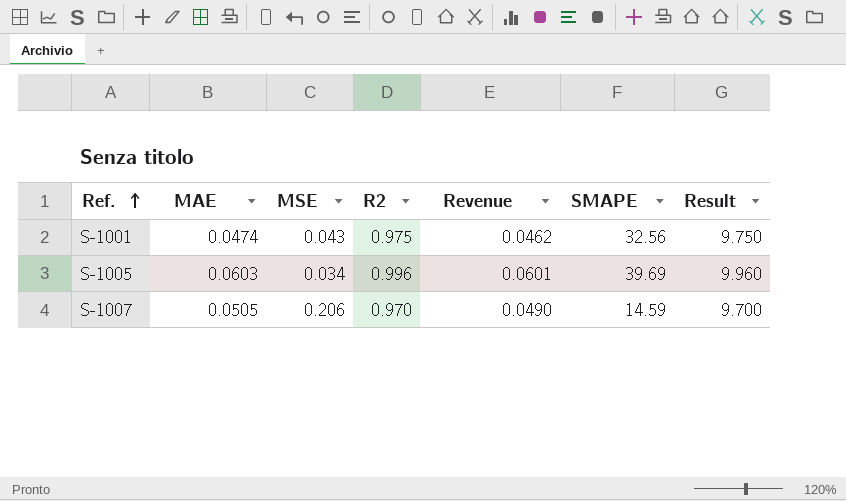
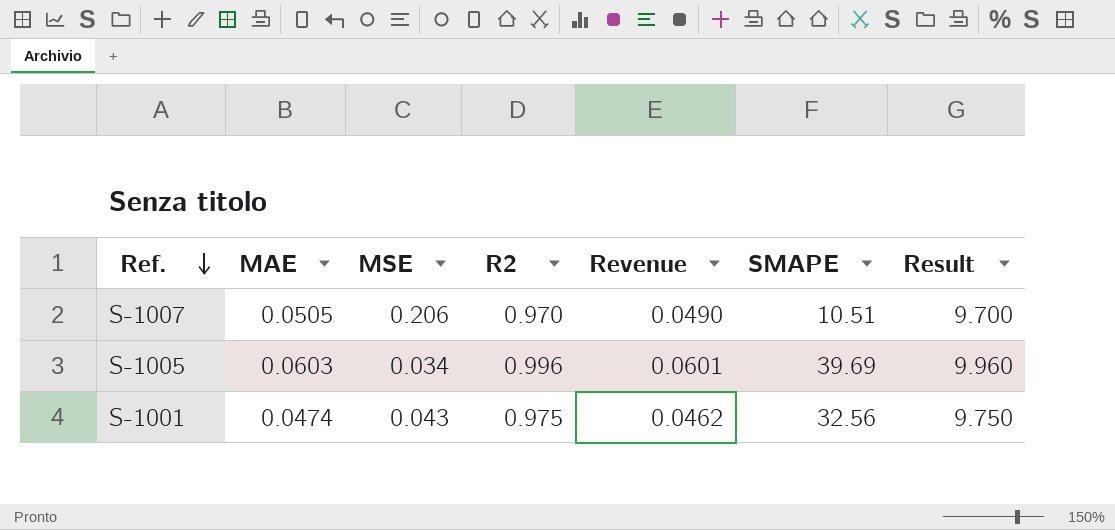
row order: Ref. ascending -> Ref. descending
S-1007 | SMAPE: 14.59 -> 10.51

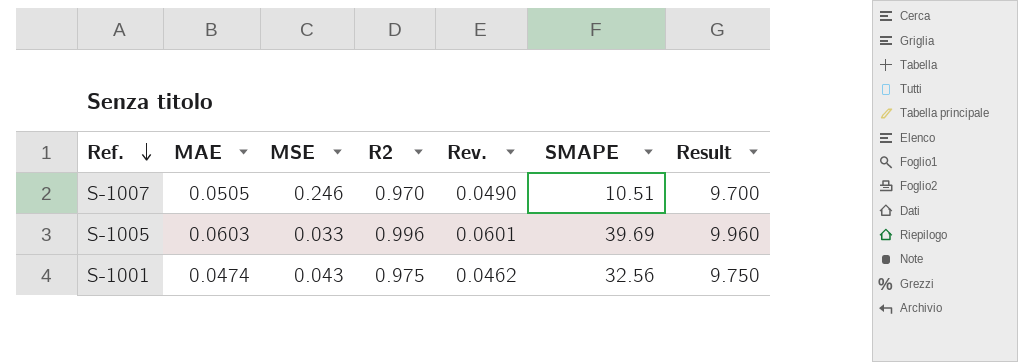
column name: Revenue -> Rev.
S-1007 | MSE: 0.206 -> 0.246
S-1005 | MSE: 0.034 -> 0.033

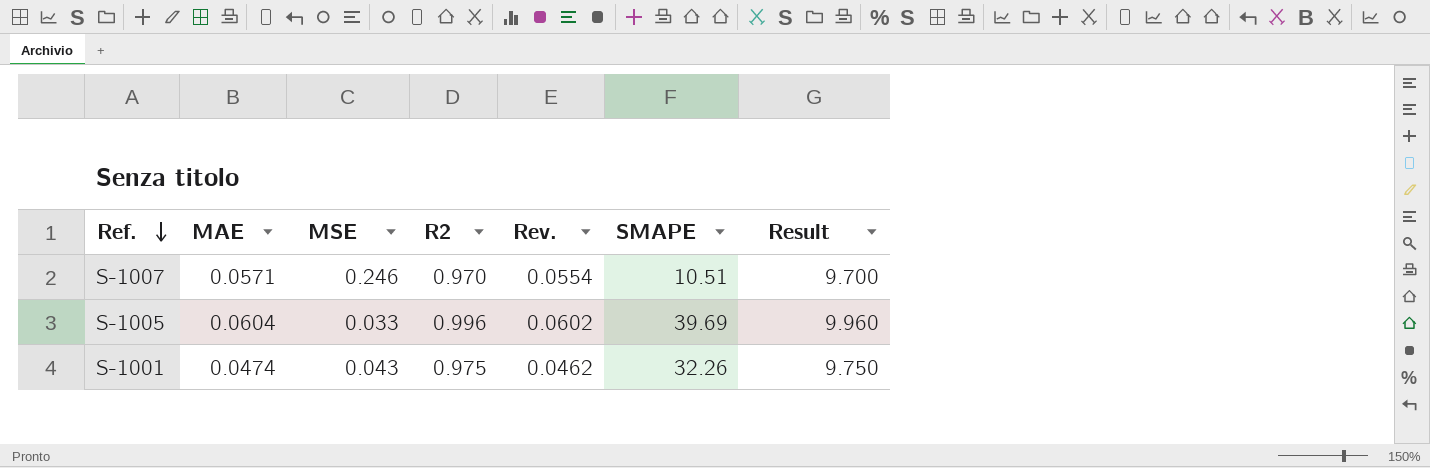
S-1007 | MAE: 0.0505 -> 0.0571
S-1007 | Rev.: 0.0490 -> 0.0554
S-1005 | MAE: 0.0603 -> 0.0604
S-1005 | Rev.: 0.0601 -> 0.0602
S-1001 | SMAPE: 32.56 -> 32.26

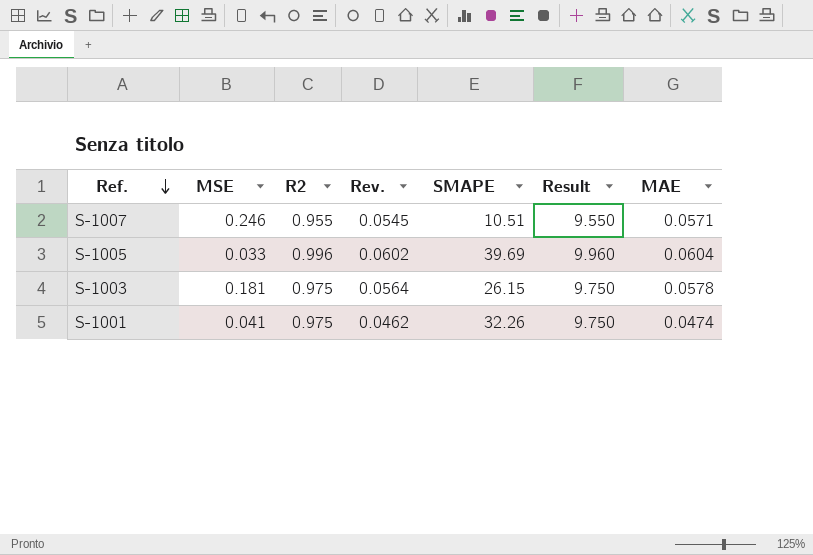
column MAE | position: 2 -> 7
S-1007 | R2: 0.970 -> 0.955
S-1007 | Rev.: 0.0554 -> 0.0545
S-1007 | Result: 9.700 -> 9.550
row S-1003: none -> 0.181 | 0.975 | 0.0564 | 26.15 | 9.750 | 0.0578
S-1001 | MSE: 0.043 -> 0.041

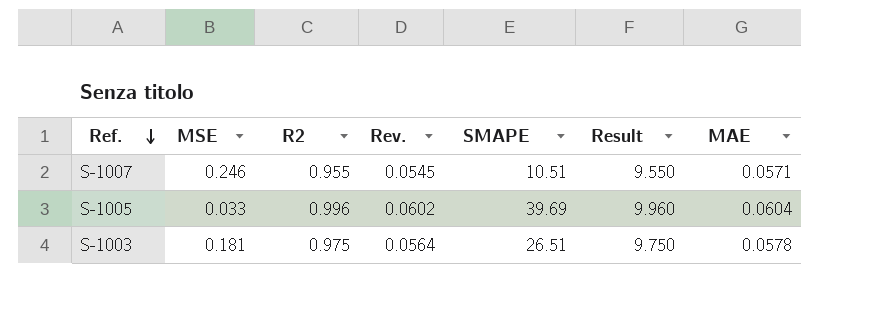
row S-1001: 0.041 | 0.975 | 0.0462 | 32.26 | 9.750 | 0.0474 -> none
S-1003 | SMAPE: 26.15 -> 26.51

